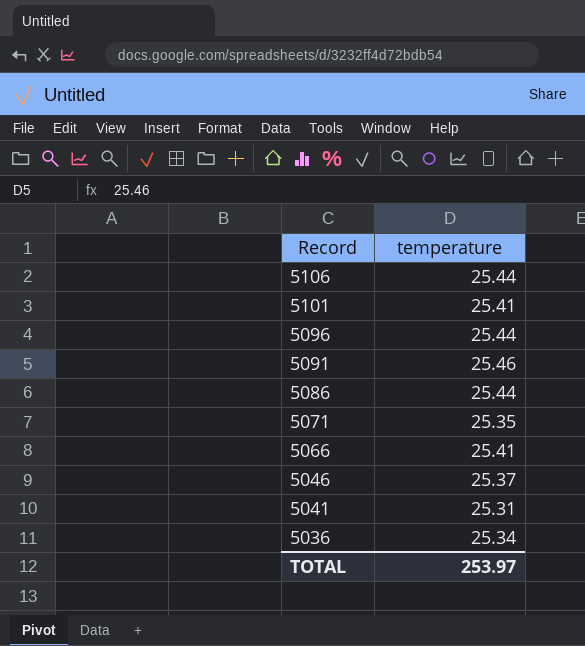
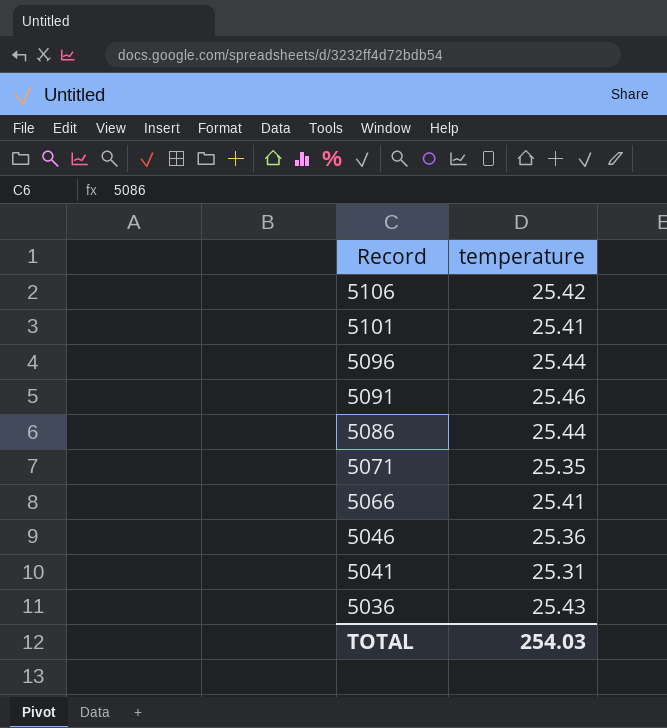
5106 | temperature: 25.44 -> 25.42
5046 | temperature: 25.37 -> 25.36
5036 | temperature: 25.34 -> 25.43
TOTAL | temperature: 253.97 -> 254.03

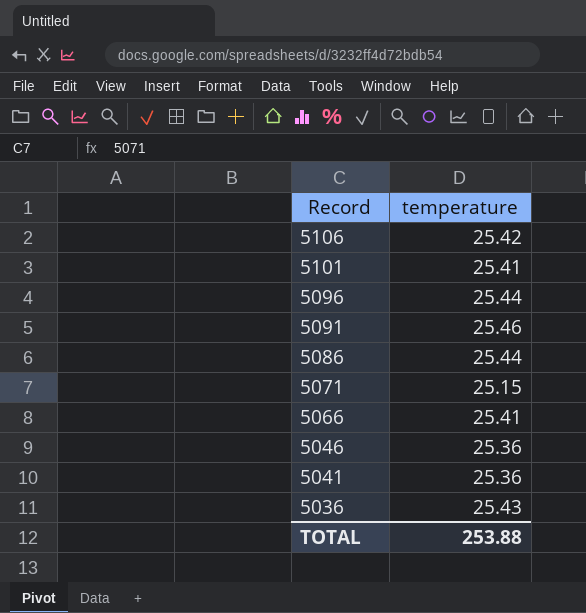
5071 | temperature: 25.35 -> 25.15
5041 | temperature: 25.31 -> 25.36
TOTAL | temperature: 254.03 -> 253.88

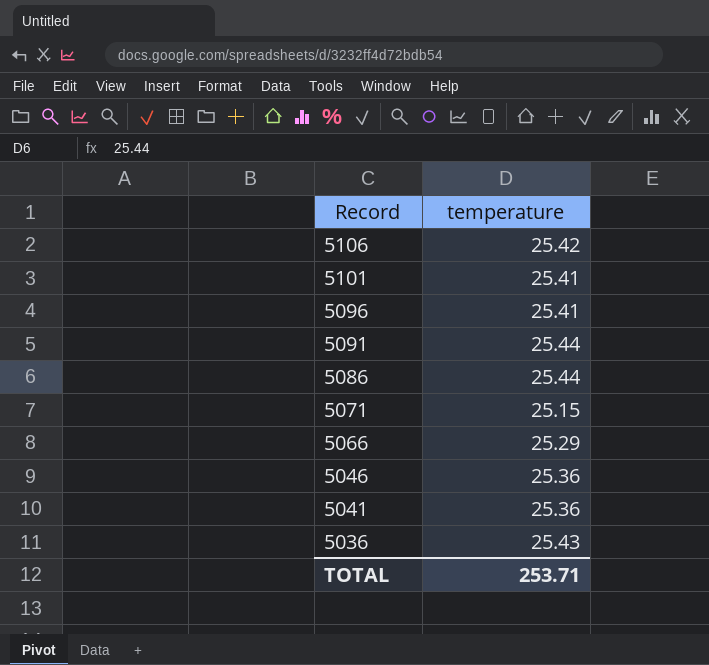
5096 | temperature: 25.44 -> 25.41
5091 | temperature: 25.46 -> 25.44
5066 | temperature: 25.41 -> 25.29
TOTAL | temperature: 253.88 -> 253.71

